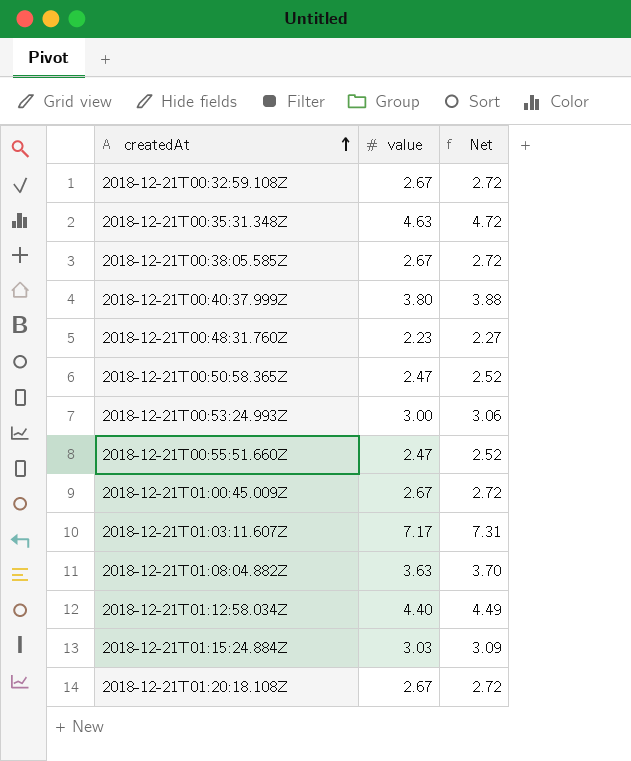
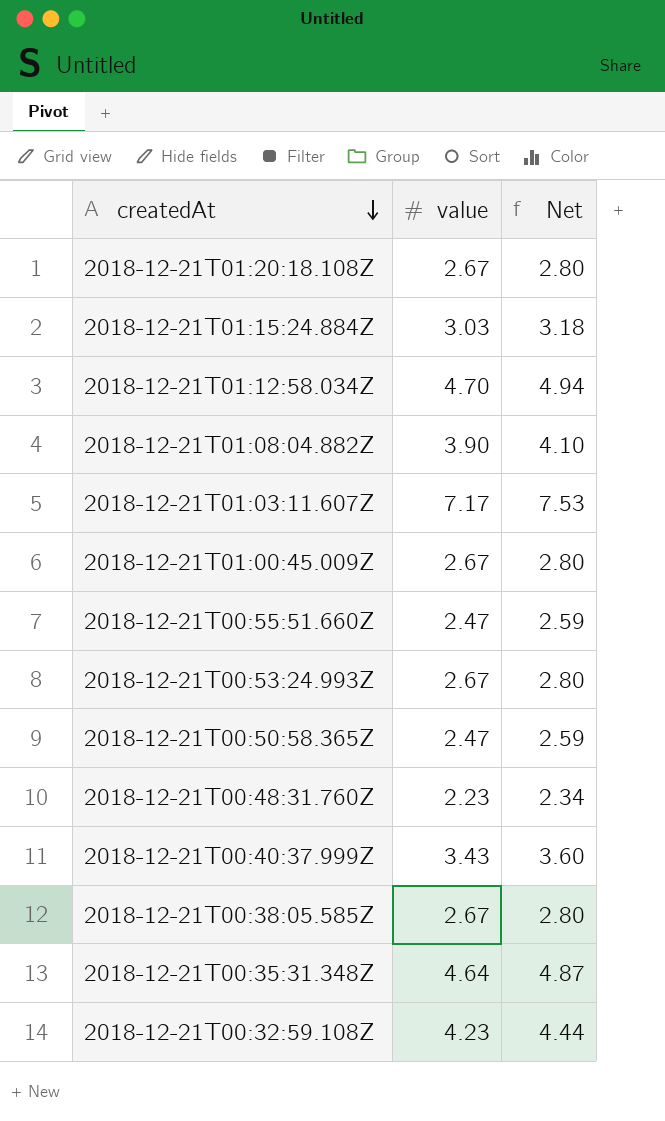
row order: createdAt ascending -> createdAt descending
column Net | formula: [value] * 1.02 -> [value] * 1.05
2018-12-21T01:12:58.034Z | value: 4.40 -> 4.70
2018-12-21T01:08:04.882Z | value: 3.63 -> 3.90
2018-12-21T00:53:24.993Z | value: 3.00 -> 2.67
2018-12-21T00:40:37.999Z | value: 3.80 -> 3.43
2018-12-21T00:35:31.348Z | value: 4.63 -> 4.64
2018-12-21T00:32:59.108Z | value: 2.67 -> 4.23

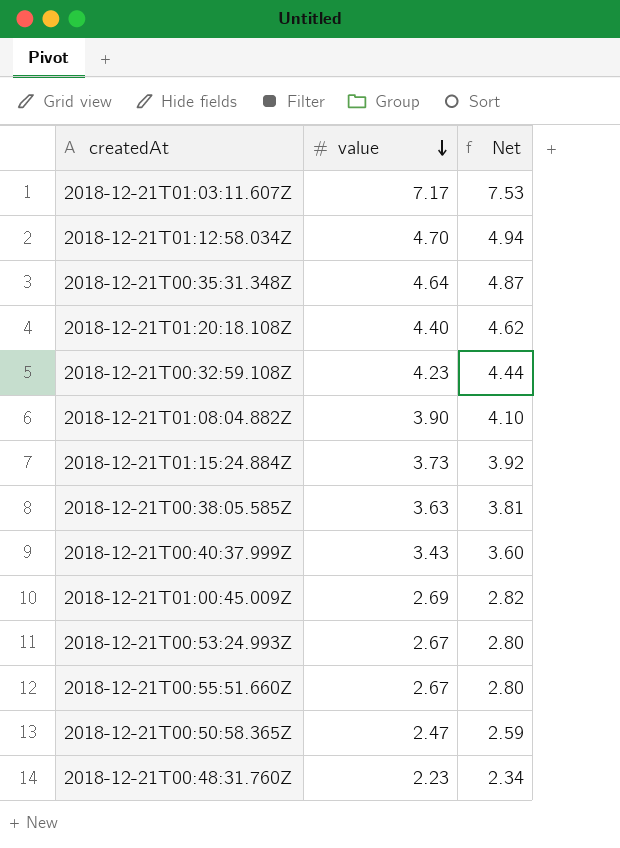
row order: createdAt descending -> value descending
2018-12-21T01:20:18.108Z | value: 2.67 -> 4.40
2018-12-21T01:20:18.108Z | Net: 2.80 -> 4.62
2018-12-21T01:15:24.884Z | value: 3.03 -> 3.73
2018-12-21T01:15:24.884Z | Net: 3.18 -> 3.92
2018-12-21T00:38:05.585Z | value: 2.67 -> 3.63
2018-12-21T00:38:05.585Z | Net: 2.80 -> 3.81
2018-12-21T01:00:45.009Z | value: 2.67 -> 2.69
2018-12-21T01:00:45.009Z | Net: 2.80 -> 2.82
2018-12-21T00:55:51.660Z | value: 2.47 -> 2.67
2018-12-21T00:55:51.660Z | Net: 2.59 -> 2.80

